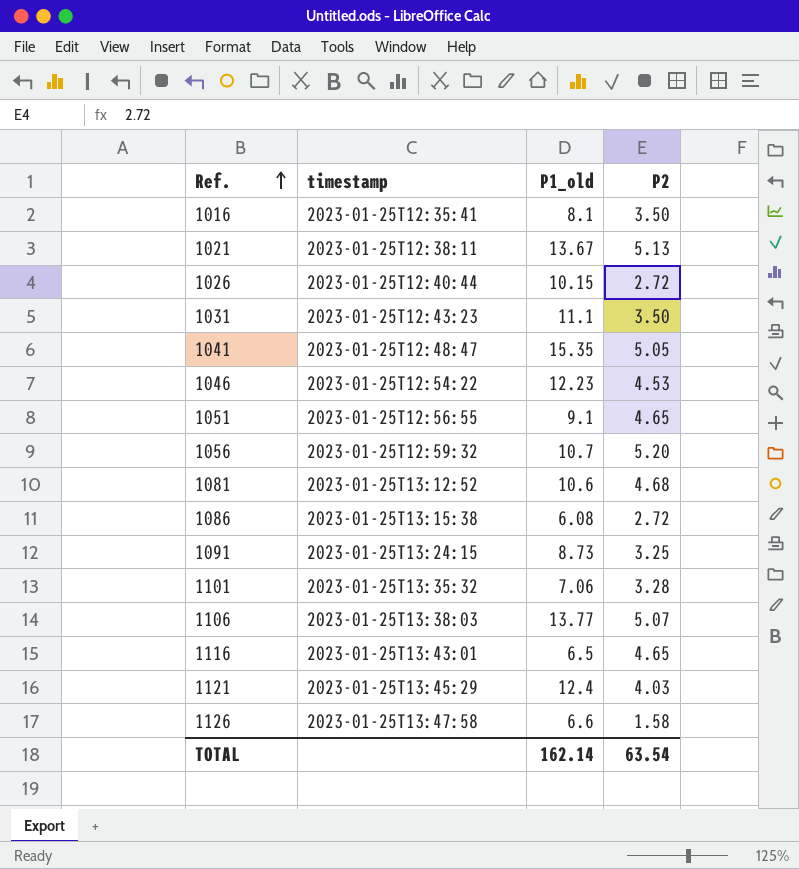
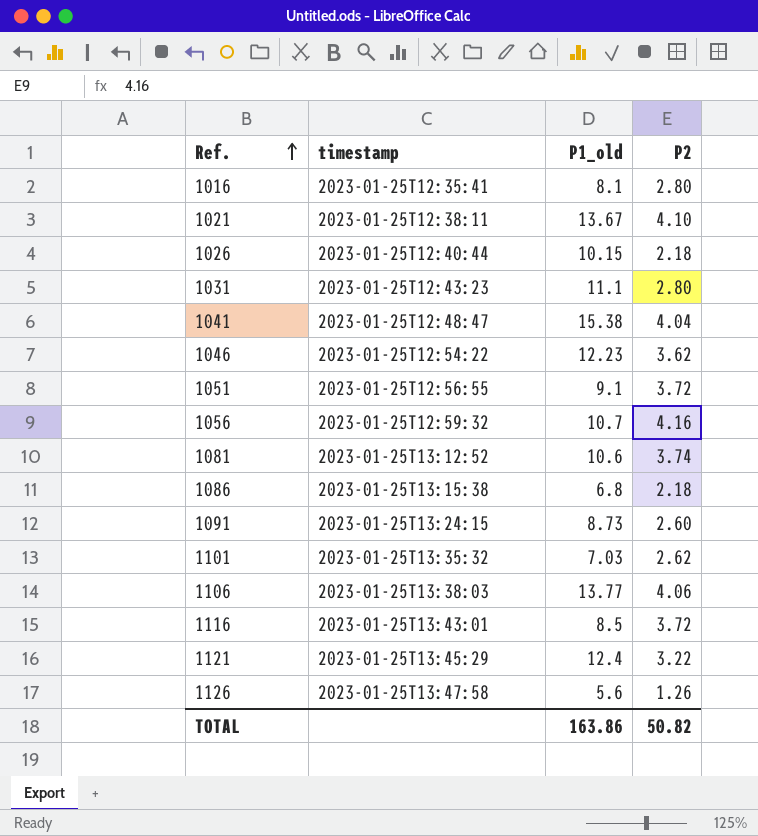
1016 | P2: 3.50 -> 2.80
1021 | P2: 5.13 -> 4.10
1026 | P2: 2.72 -> 2.18
1031 | P2: 3.50 -> 2.80
1041 | P1_old: 15.35 -> 15.38
1041 | P2: 5.05 -> 4.04
1046 | P2: 4.53 -> 3.62
1051 | P2: 4.65 -> 3.72
1056 | P2: 5.20 -> 4.16
1081 | P2: 4.68 -> 3.74
1086 | P1_old: 6.08 -> 6.8
1086 | P2: 2.72 -> 2.18
1091 | P2: 3.25 -> 2.60
1101 | P1_old: 7.06 -> 7.03
1101 | P2: 3.28 -> 2.62
1106 | P2: 5.07 -> 4.06
1116 | P1_old: 6.5 -> 8.5
1116 | P2: 4.65 -> 3.72
1121 | P2: 4.03 -> 3.22
1126 | P1_old: 6.6 -> 5.6
1126 | P2: 1.58 -> 1.26
TOTAL | P1_old: 162.14 -> 163.86
TOTAL | P2: 63.54 -> 50.82

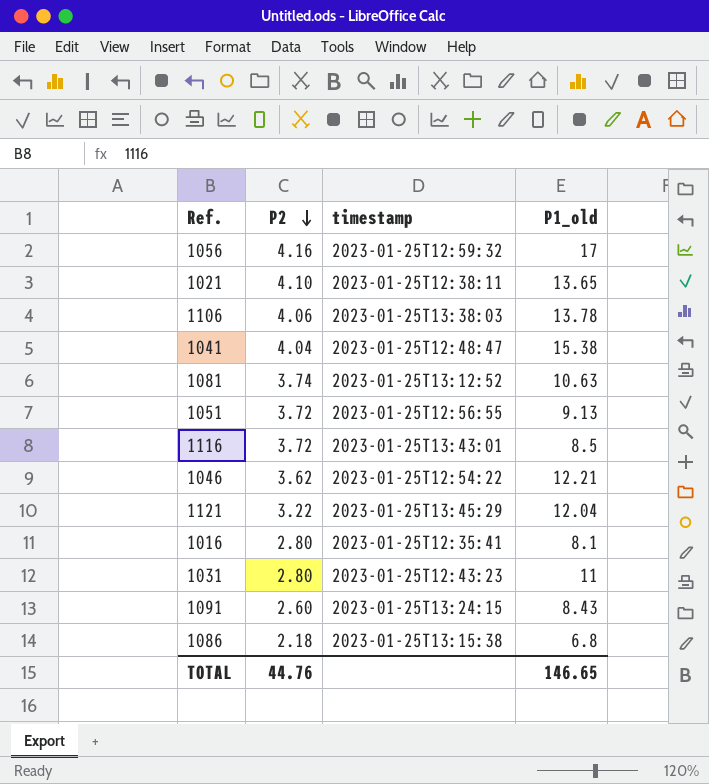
row order: Ref. ascending -> P2 descending
column P2 | position: 4 -> 2
row 1026: 2023-01-25T12:40:44 | 10.15 | 2.18 -> none
row 1101: 2023-01-25T13:35:32 | 7.03 | 2.62 -> none
row 1126: 2023-01-25T13:47:58 | 5.6 | 1.26 -> none
1056 | P1_old: 10.7 -> 17
1021 | P1_old: 13.67 -> 13.65
1106 | P1_old: 13.77 -> 13.78
1081 | P1_old: 10.6 -> 10.63
1051 | P1_old: 9.1 -> 9.13
1046 | P1_old: 12.23 -> 12.21
1121 | P1_old: 12.4 -> 12.04
1031 | P1_old: 11.1 -> 11
1091 | P1_old: 8.73 -> 8.43
TOTAL | P2: 50.82 -> 44.76
TOTAL | P1_old: 163.86 -> 146.65

